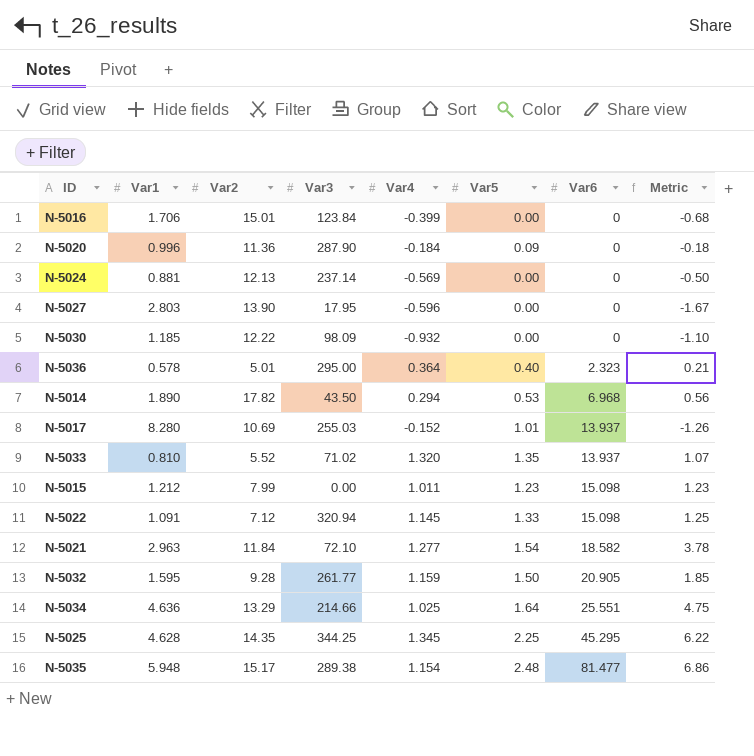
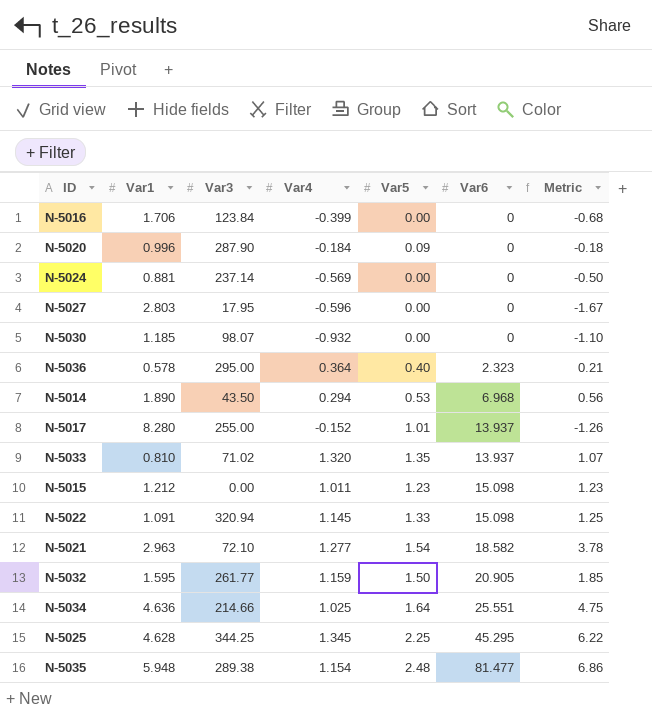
column Var2 | position: 3 -> none
N-5030 | Var3: 98.09 -> 98.07
N-5017 | Var3: 255.03 -> 255.00

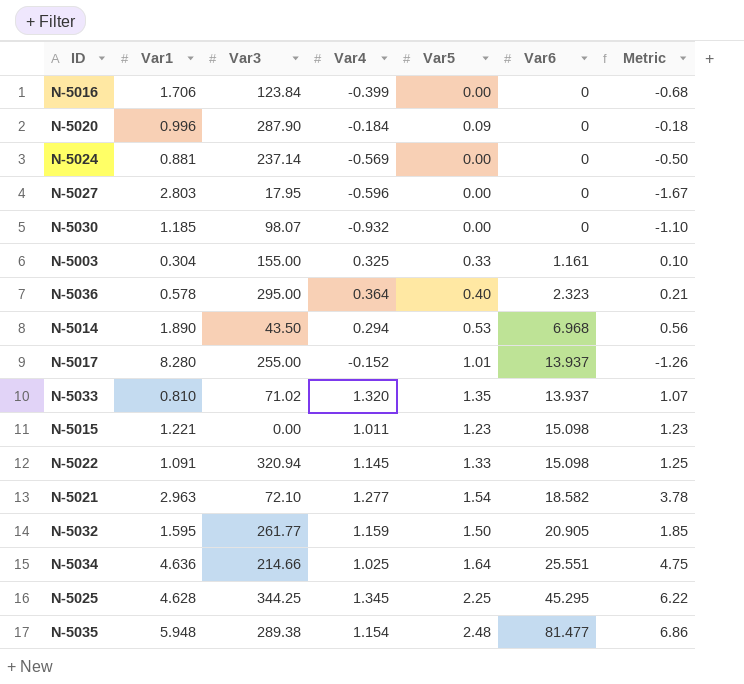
row N-5003: none -> 0.304 | 155.00 | 0.325 | 0.33 | 1.161 | 0.10
N-5015 | Var1: 1.212 -> 1.221

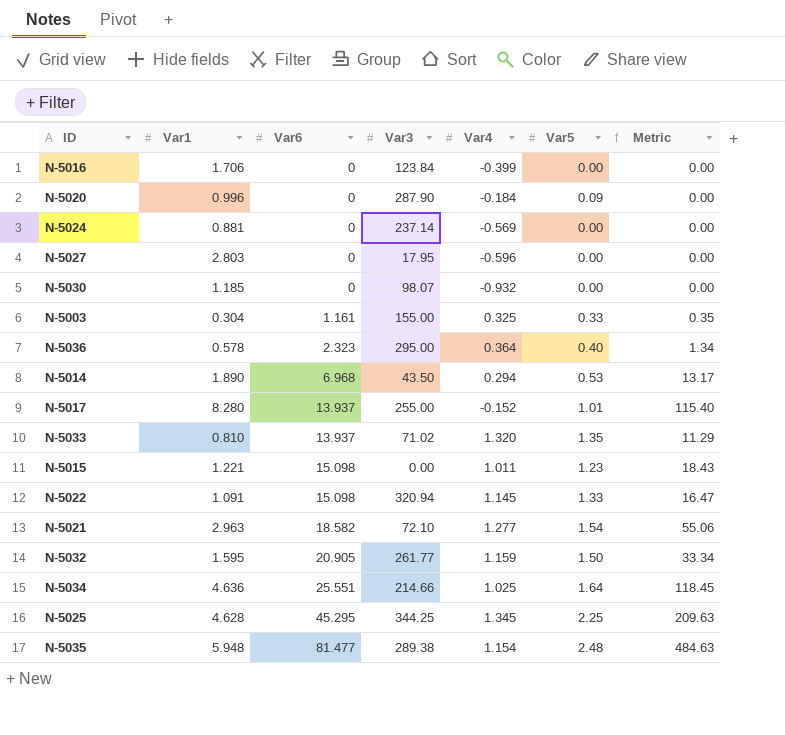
column Var6 | position: 6 -> 3
column Metric | formula: [Var1] * [Var4] -> [Var1] * [Var6]

